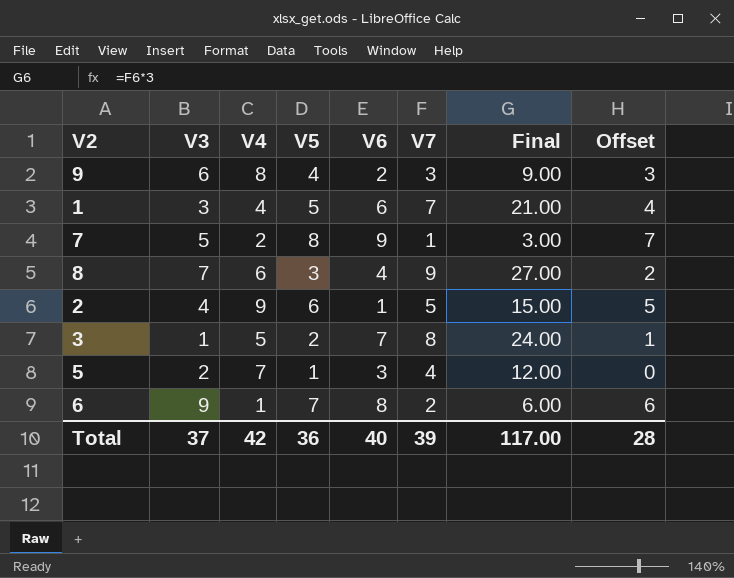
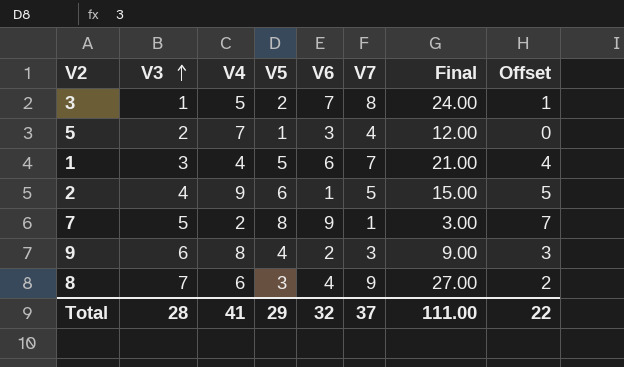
row order: none -> V3 ascending
row 6: 9 | 1 | 7 | 8 | 2 | 6.00 | 6 -> none
Total | V3: 37 -> 28
Total | V4: 42 -> 41
Total | V5: 36 -> 29
Total | V6: 40 -> 32
Total | V7: 39 -> 37
Total | Final: 117.00 -> 111.00
Total | Offset: 28 -> 22

